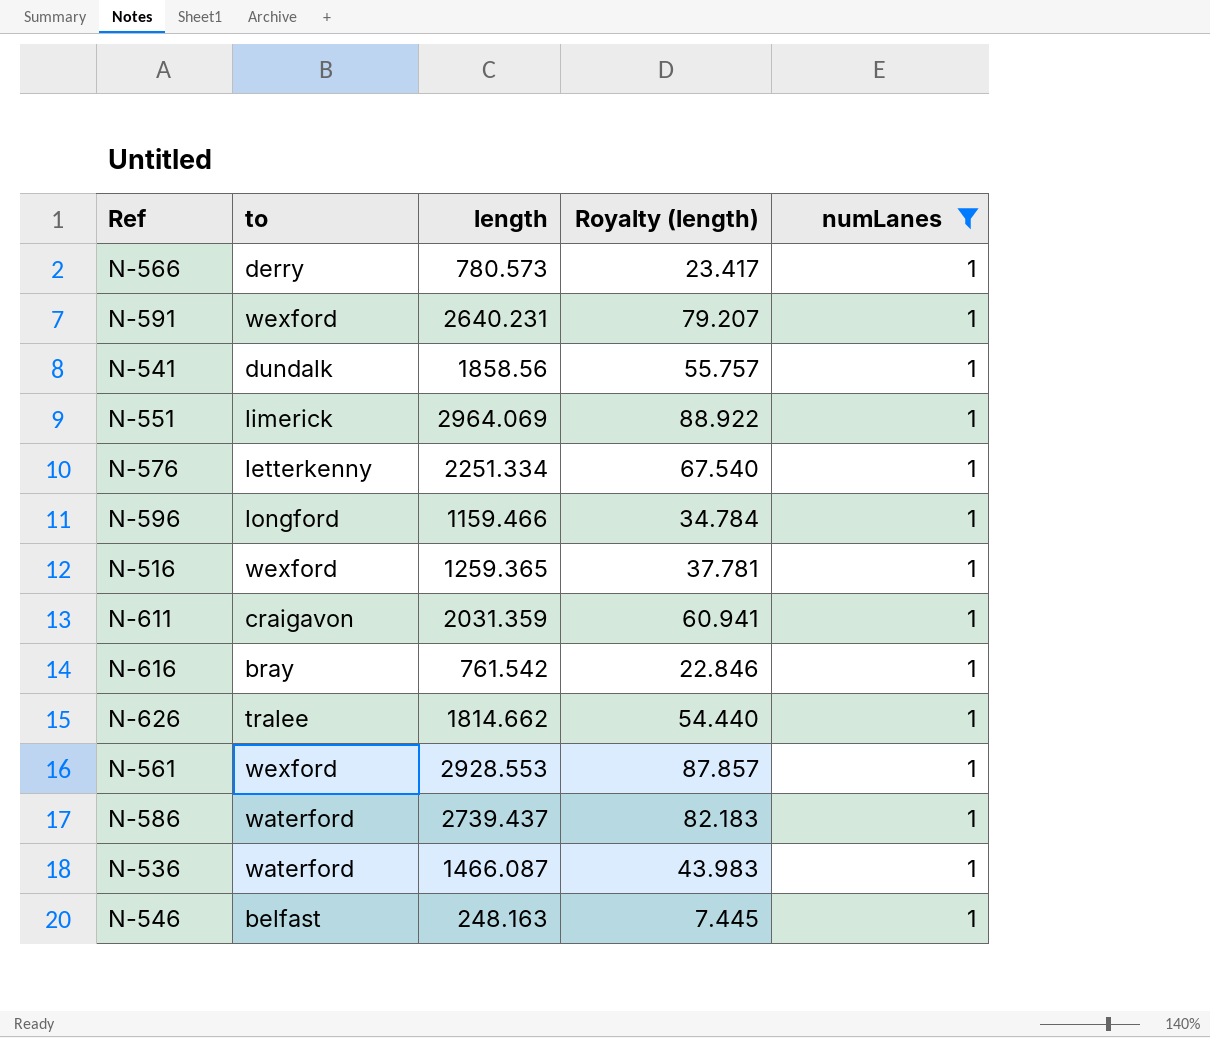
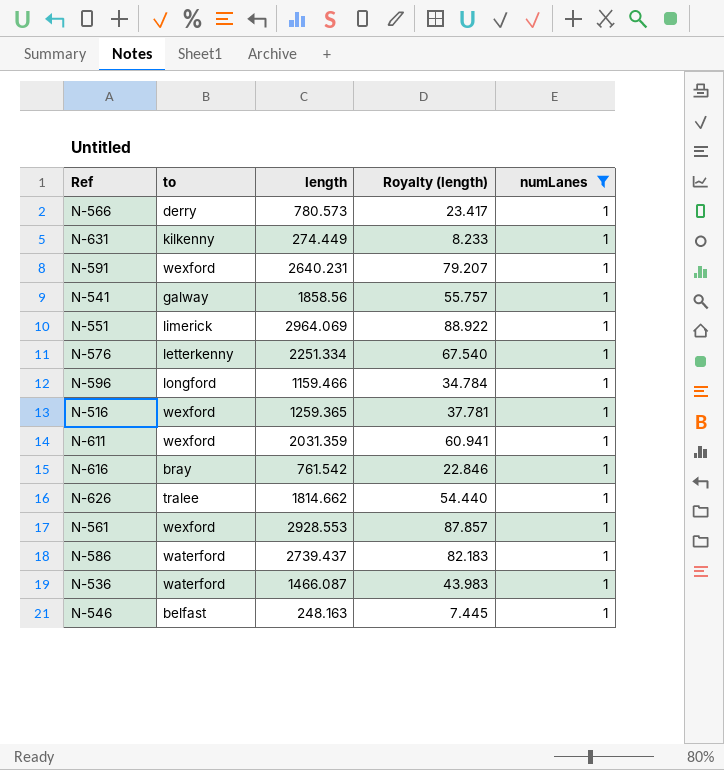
row N-631: none -> kilkenny | 274.449 | 8.233 | 1
N-541 | to: dundalk -> galway
N-611 | to: craigavon -> wexford

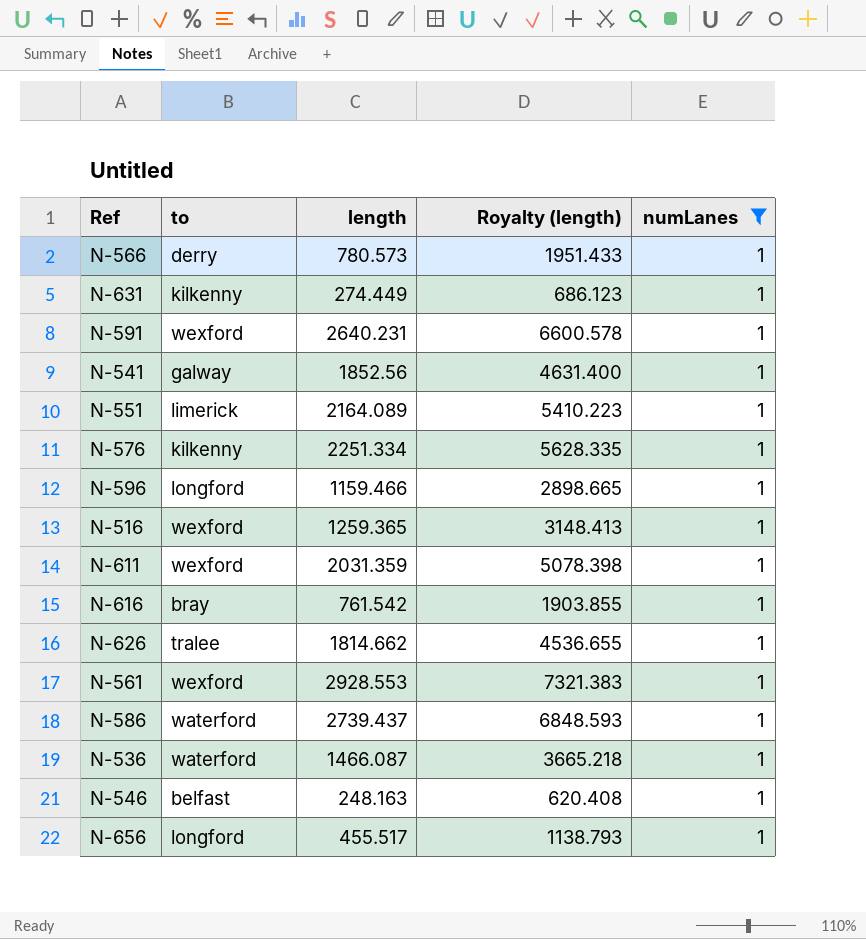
column Royalty (length) | formula: [length] * 0.03 -> [length] * 2.5
N-541 | length: 1858.56 -> 1852.56
N-551 | length: 2964.069 -> 2164.089
N-576 | to: letterkenny -> kilkenny
row N-656: none -> longford | 455.517 | 1138.793 | 1

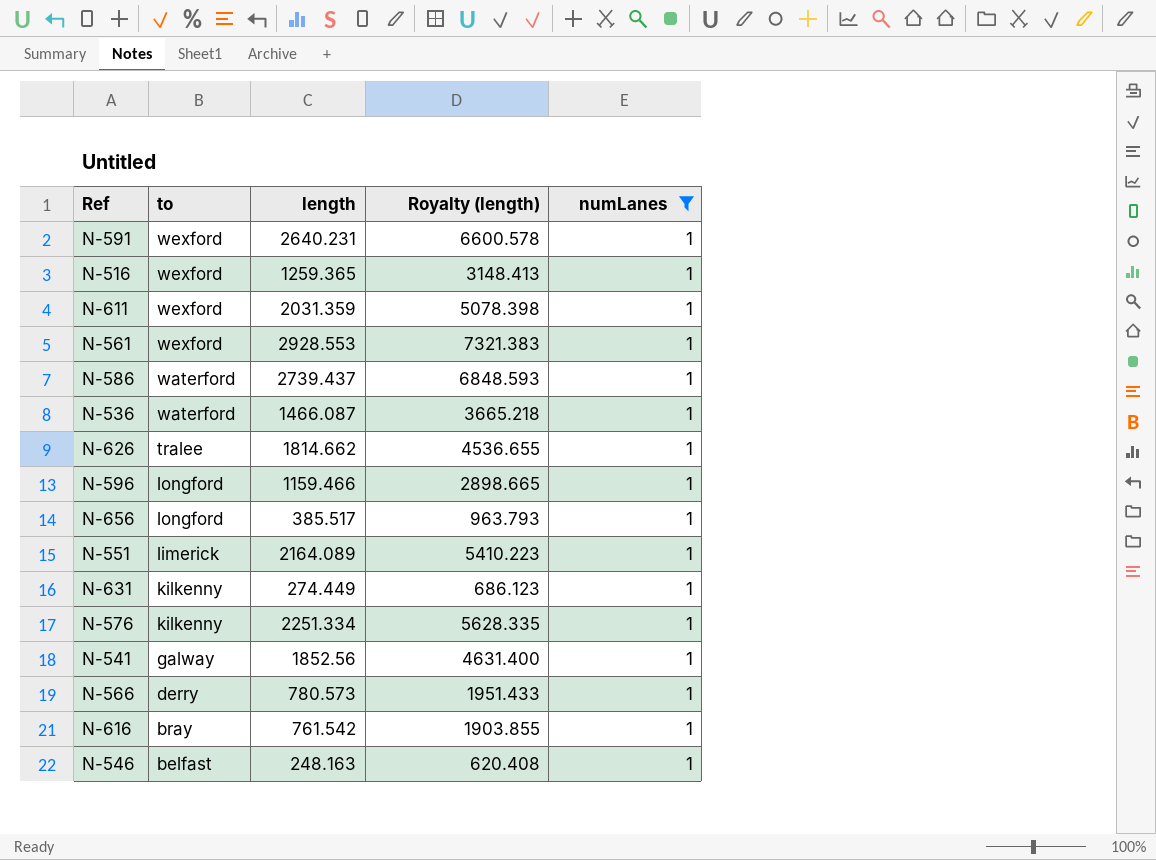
row order: none -> to descending
N-656 | length: 455.517 -> 385.517
N-656 | Royalty (length): 1138.793 -> 963.793

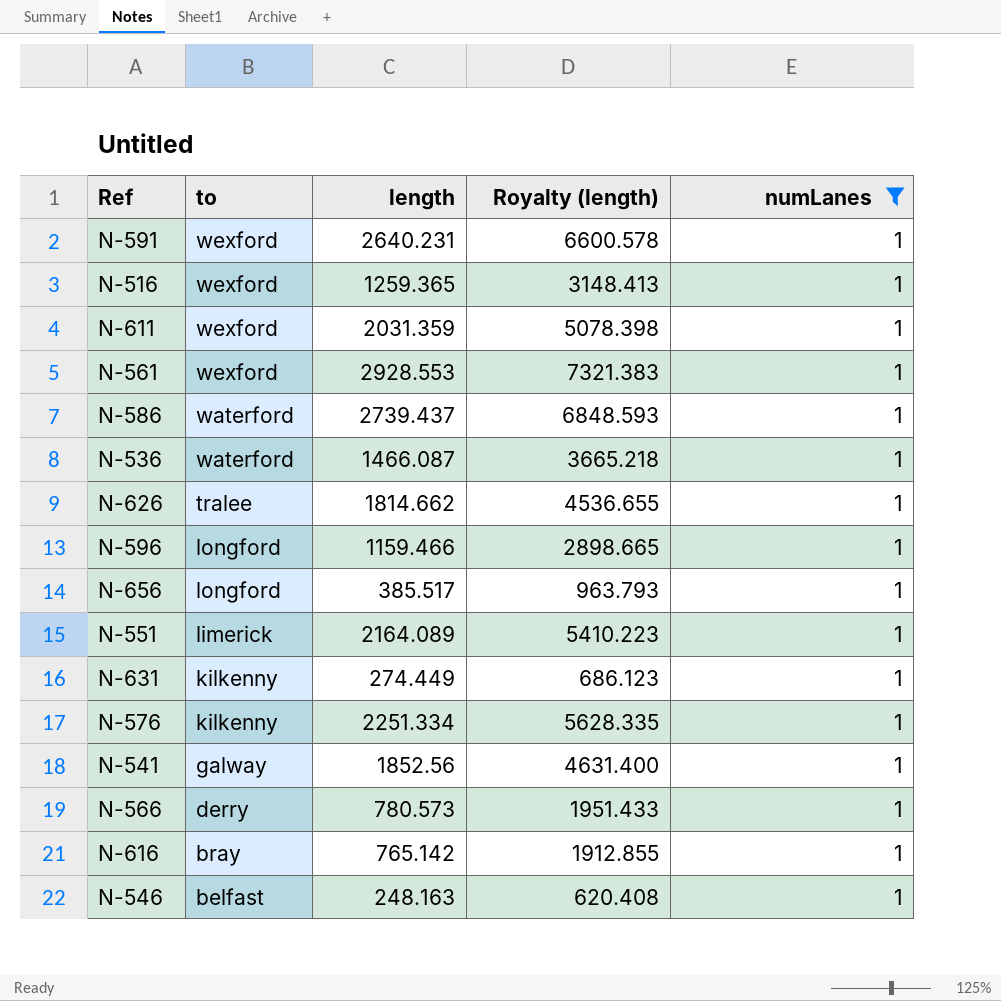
N-616 | length: 761.542 -> 765.142
N-616 | Royalty (length): 1903.855 -> 1912.855

